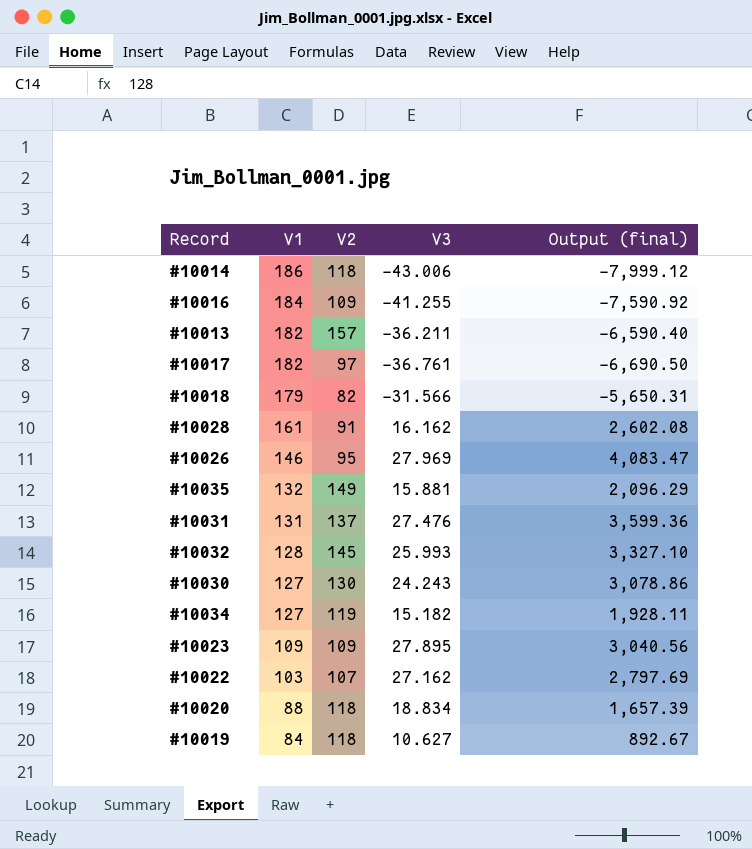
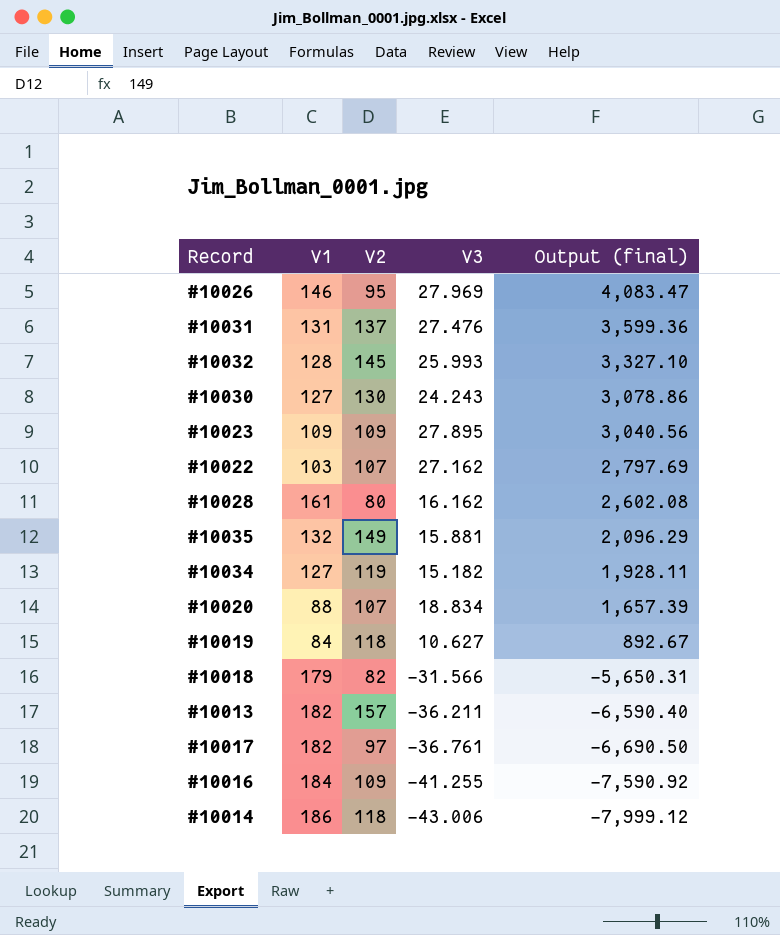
row order: V1 descending -> Output (final) descending
#10028 | V2: 91 -> 80
#10020 | V2: 118 -> 107

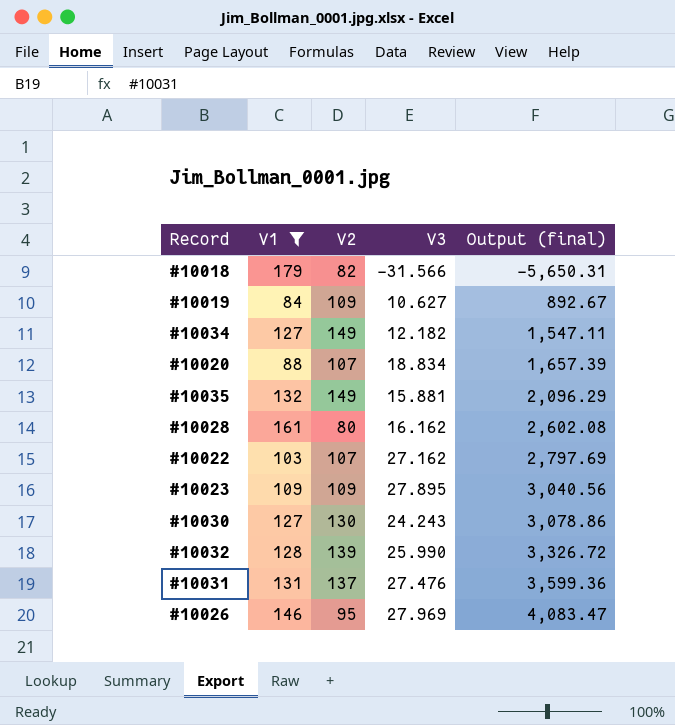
filter: none -> V1 <= 179
row order: Output (final) descending -> Output (final) ascending
#10019 | V2: 118 -> 109
#10034 | V2: 119 -> 149
#10034 | V3: 15.182 -> 12.182
#10034 | Output (final): 1,928.11 -> 1,547.11
#10032 | V2: 145 -> 139
#10032 | V3: 25.993 -> 25.990
#10032 | Output (final): 3,327.10 -> 3,326.72

